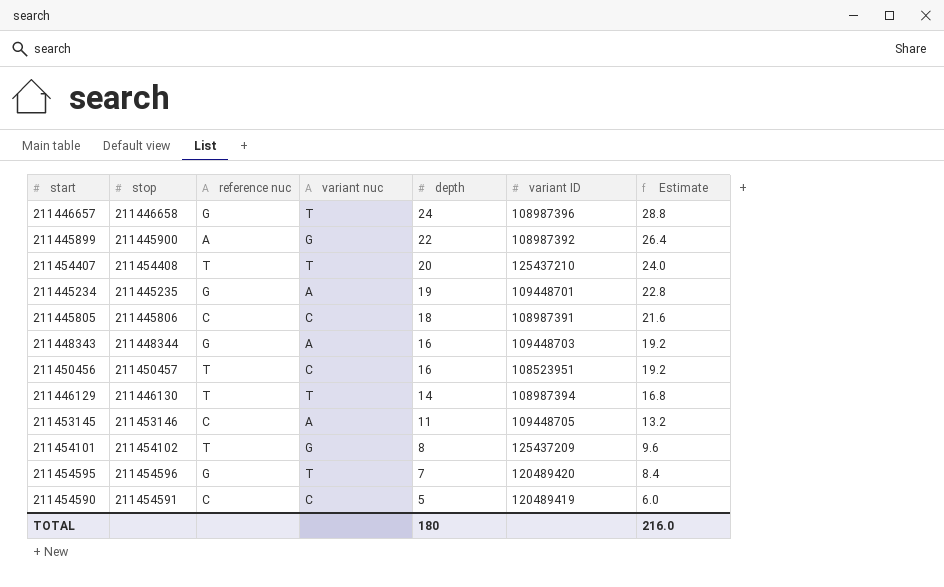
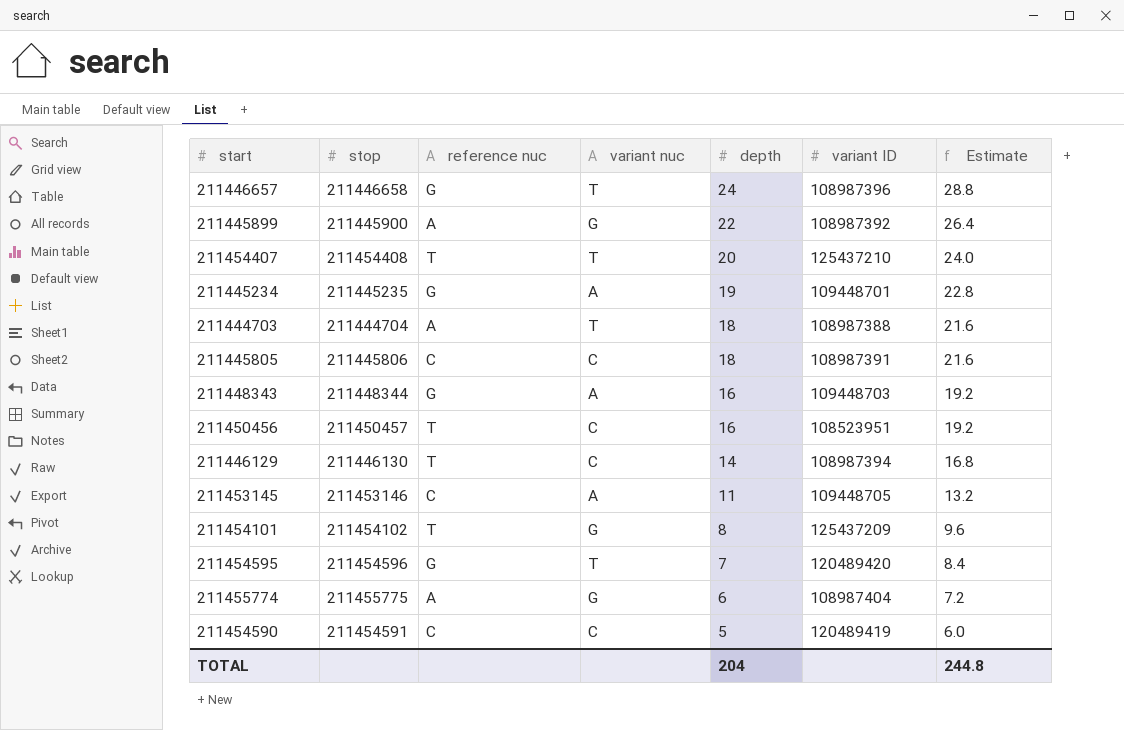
row 211444703: none -> 211444704 | A | T | 18 | 108987388 | 21.6
211446129 | variant nuc: T -> C
row 211455774: none -> 211455775 | A | G | 6 | 108987404 | 7.2
TOTAL | depth: 180 -> 204
TOTAL | Estimate: 216.0 -> 244.8

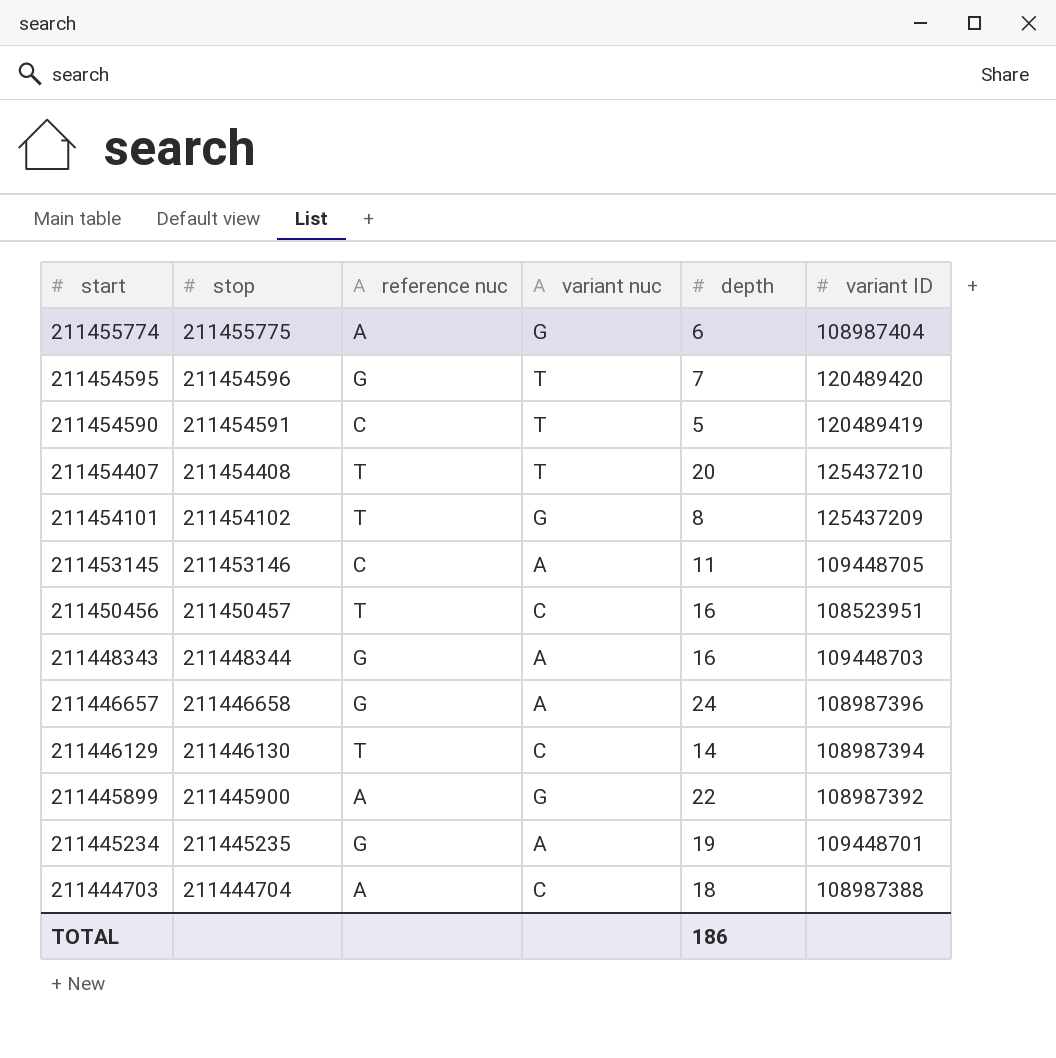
row order: depth descending -> start descending
column Estimate | formula: [depth] * 1.2 -> none
row 211445805: 211445806 | C | C | 18 | 108987391 | 21.6 -> none
211454590 | variant nuc: C -> T
211446657 | variant nuc: T -> A
211444703 | variant nuc: T -> C
TOTAL | depth: 204 -> 186

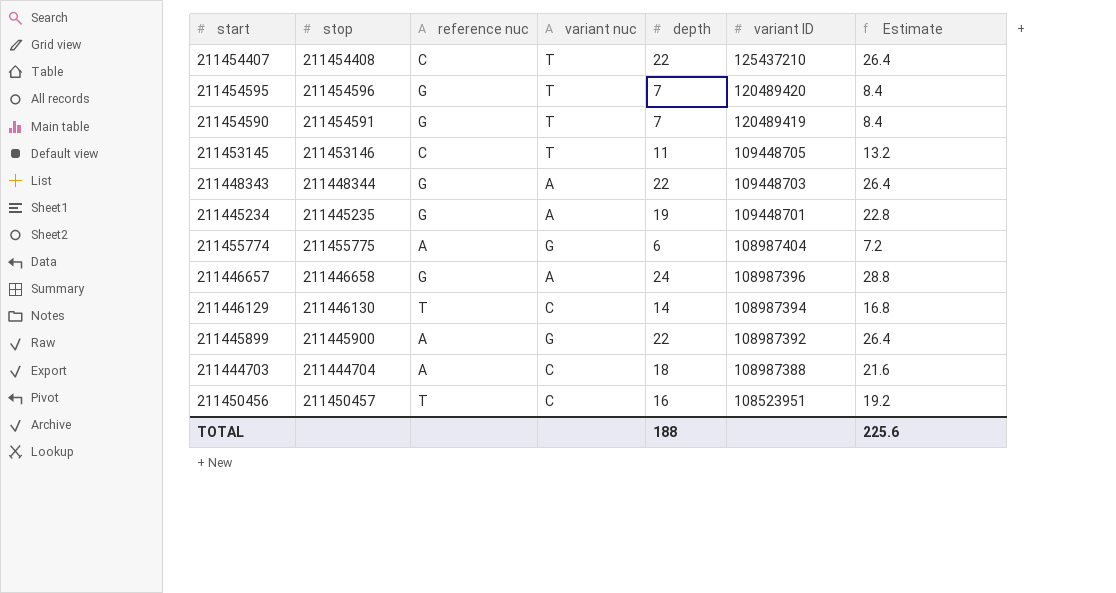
row order: start descending -> variant ID descending
column Estimate | formula: none -> [depth] * 1.2
row 211454101: 211454102 | T | G | 8 | 125437209 -> none
211454407 | reference nuc: T -> C
211454407 | depth: 20 -> 22
211454590 | reference nuc: C -> G
211454590 | depth: 5 -> 7
211453145 | variant nuc: A -> T
211448343 | depth: 16 -> 22
TOTAL | depth: 186 -> 188

